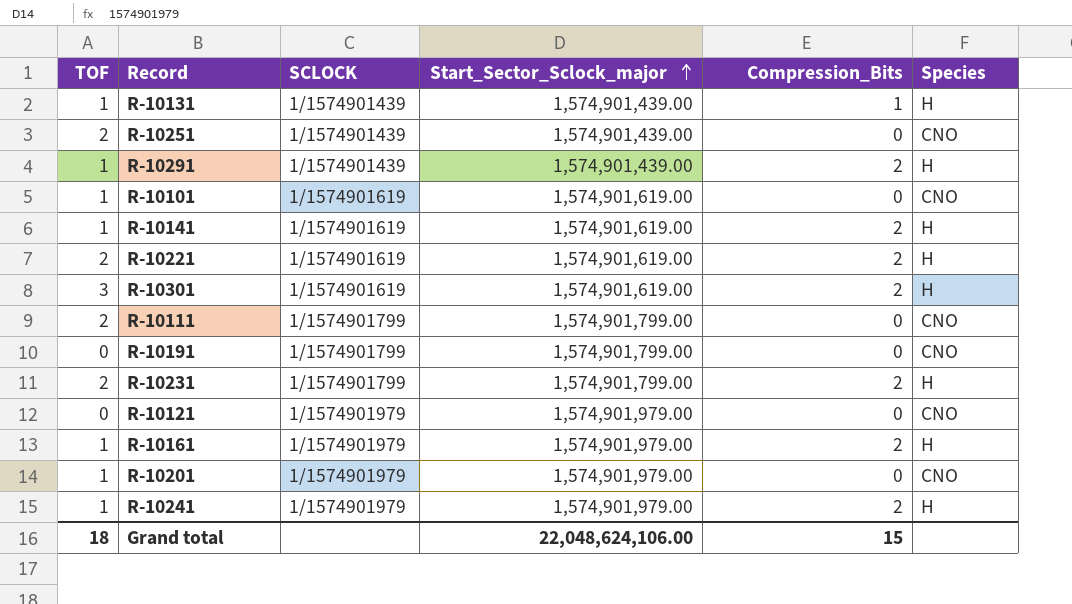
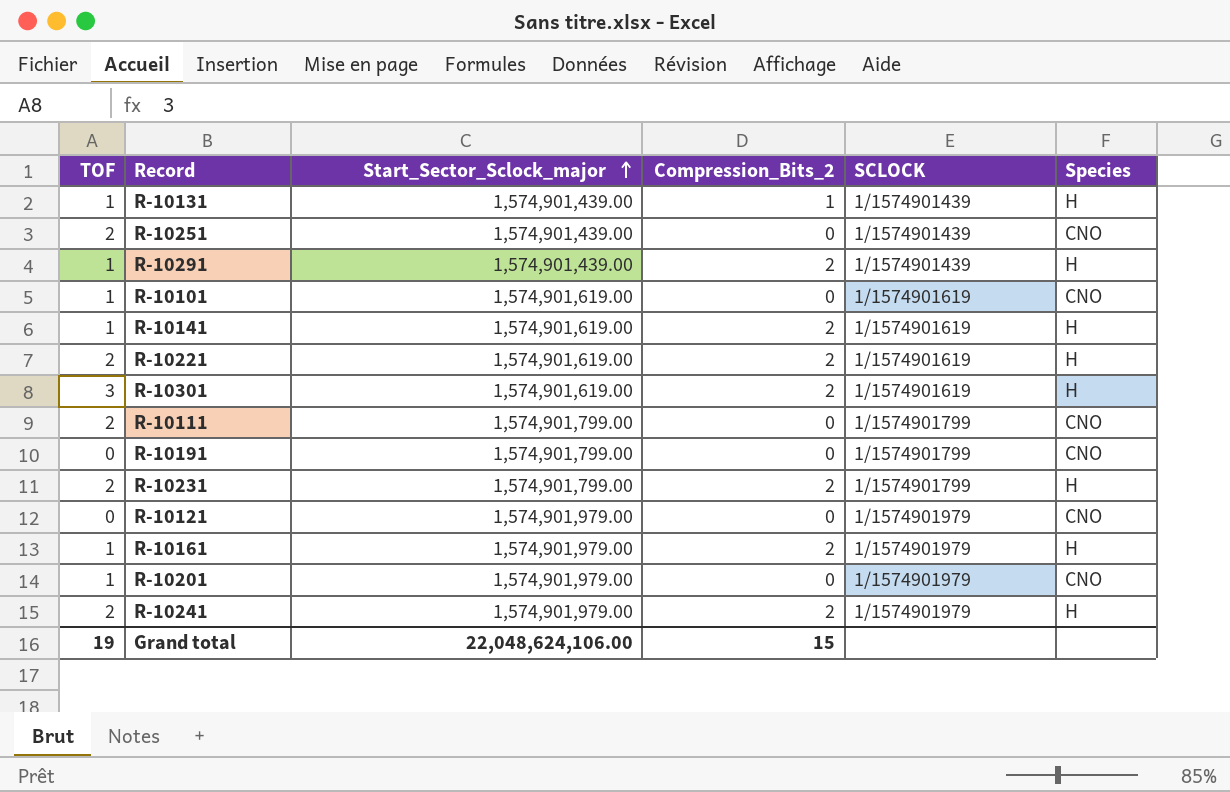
column name: Compression_Bits -> Compression_Bits_2
column SCLOCK | position: 3 -> 5
R-10241 | TOF: 1 -> 2
Grand total | TOF: 18 -> 19

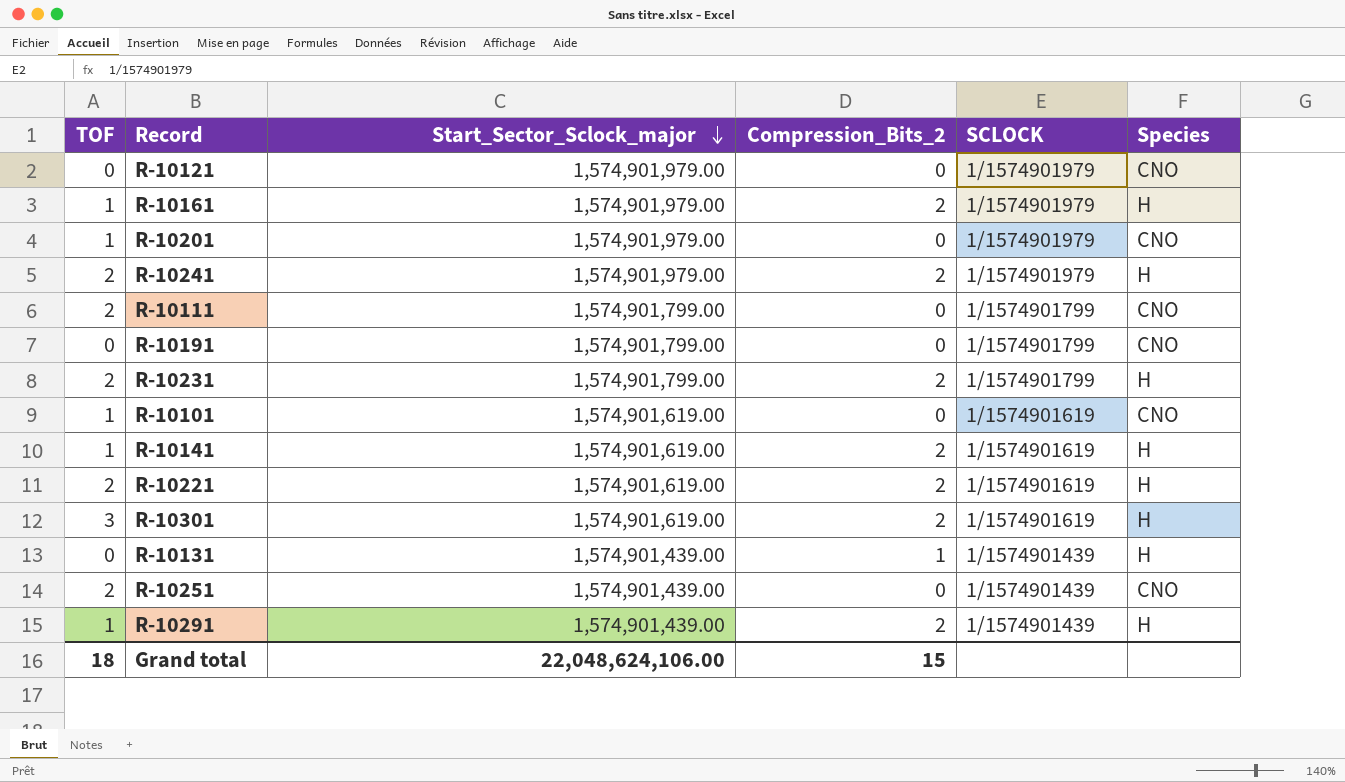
row order: Start_Sector_Sclock_major ascending -> Start_Sector_Sclock_major descending
R-10131 | TOF: 1 -> 0
Grand total | TOF: 19 -> 18

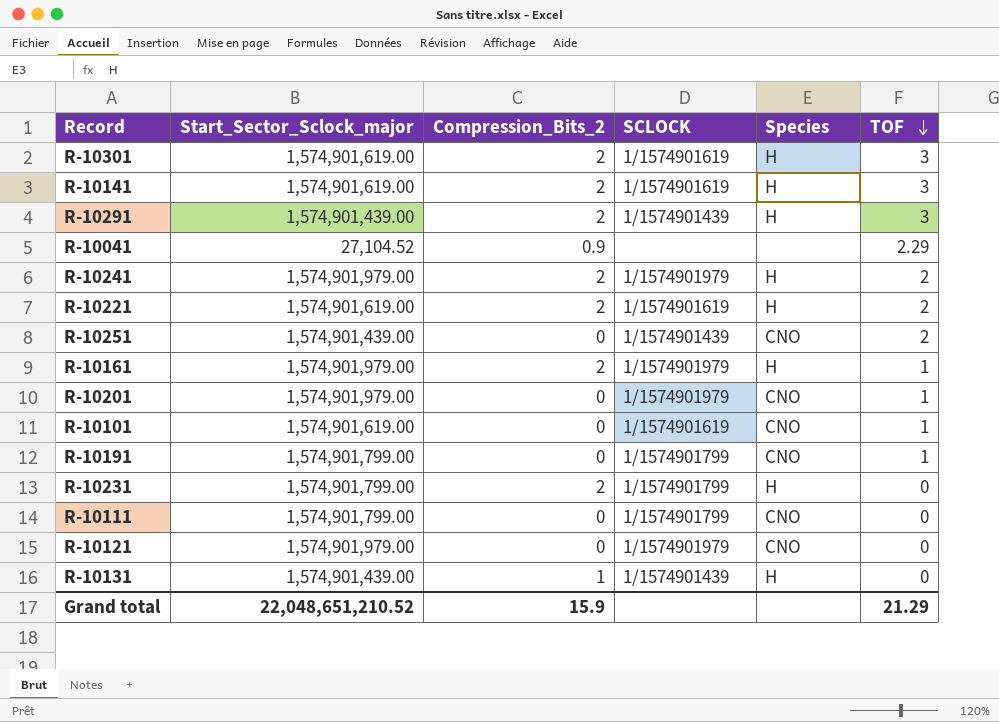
row order: Start_Sector_Sclock_major descending -> TOF descending
column TOF | position: 1 -> 6
R-10141 | TOF: 1 -> 3
R-10291 | TOF: 1 -> 3
row R-10041: none -> 27,104.52 | 0.9 | none | none | 2.29
R-10191 | TOF: 0 -> 1
R-10231 | TOF: 2 -> 0
R-10111 | TOF: 2 -> 0
Grand total | Start_Sector_Sclock_major: 22,048,624,106.00 -> 22,048,651,210.52
Grand total | Compression_Bits_2: 15 -> 15.9
Grand total | TOF: 18 -> 21.29

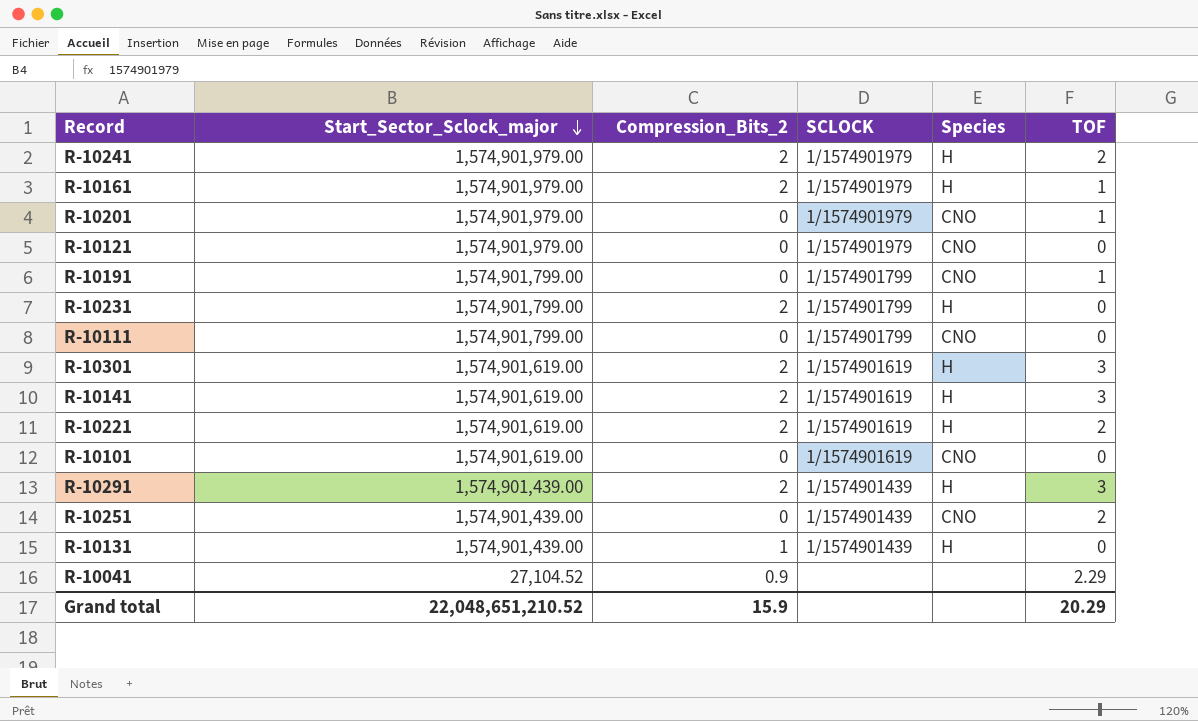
row order: TOF descending -> Start_Sector_Sclock_major descending
R-10101 | TOF: 1 -> 0
Grand total | TOF: 21.29 -> 20.29

